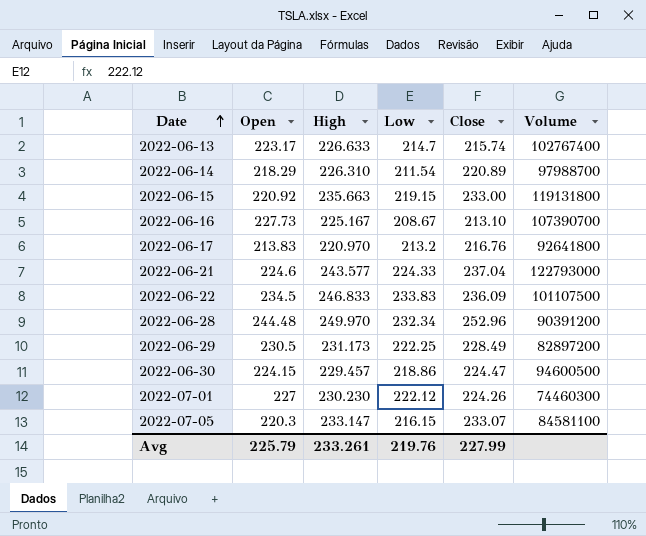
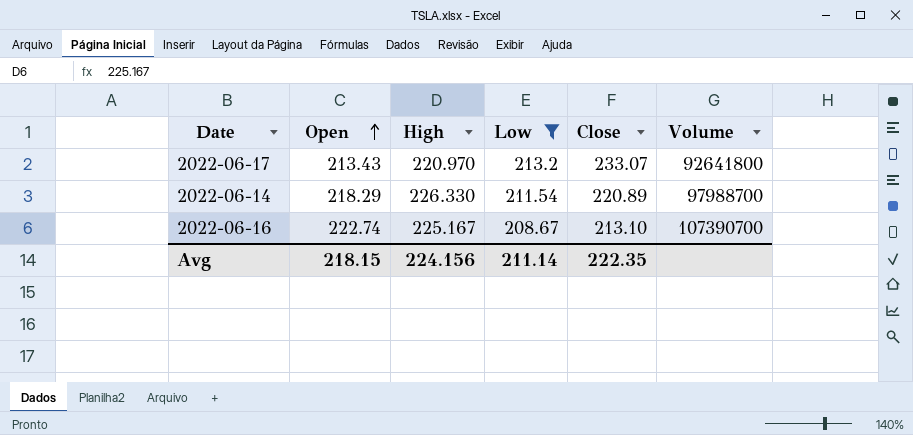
filter: none -> Low <= 213.2
row order: Date ascending -> Open ascending
2022-06-17 | Open: 213.83 -> 213.43
2022-06-17 | Close: 216.76 -> 233.07
2022-06-14 | High: 226.310 -> 226.330
2022-06-16 | Open: 227.73 -> 222.74
Avg | Open: 225.79 -> 218.15
Avg | High: 233.261 -> 224.156
Avg | Low: 219.76 -> 211.14
Avg | Close: 227.99 -> 222.35

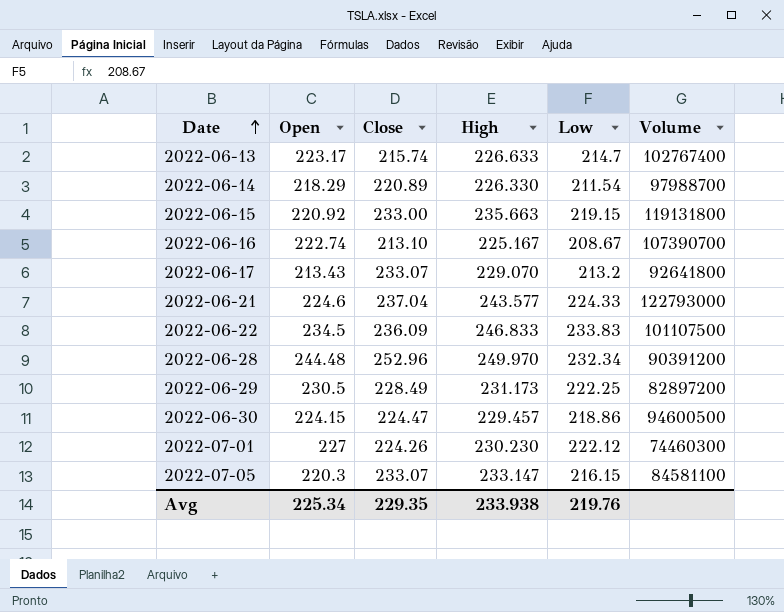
filter: Low <= 213.2 -> none
row order: Open ascending -> Date ascending
column Close | position: 5 -> 3
2022-06-17 | High: 220.970 -> 229.070
Avg | Open: 218.15 -> 225.34
Avg | Close: 222.35 -> 229.35
Avg | High: 224.156 -> 233.938
Avg | Low: 211.14 -> 219.76

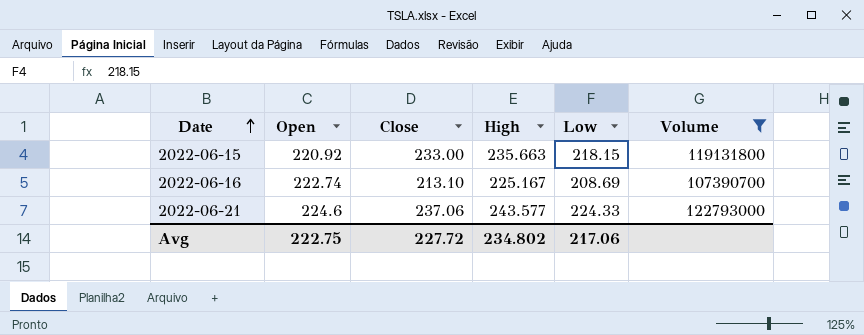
filter: none -> Volume >= 107390700
2022-06-15 | Low: 219.15 -> 218.15
2022-06-16 | Low: 208.67 -> 208.69
2022-06-21 | Close: 237.04 -> 237.06
Avg | Open: 225.34 -> 222.75
Avg | Close: 229.35 -> 227.72
Avg | High: 233.938 -> 234.802
Avg | Low: 219.76 -> 217.06

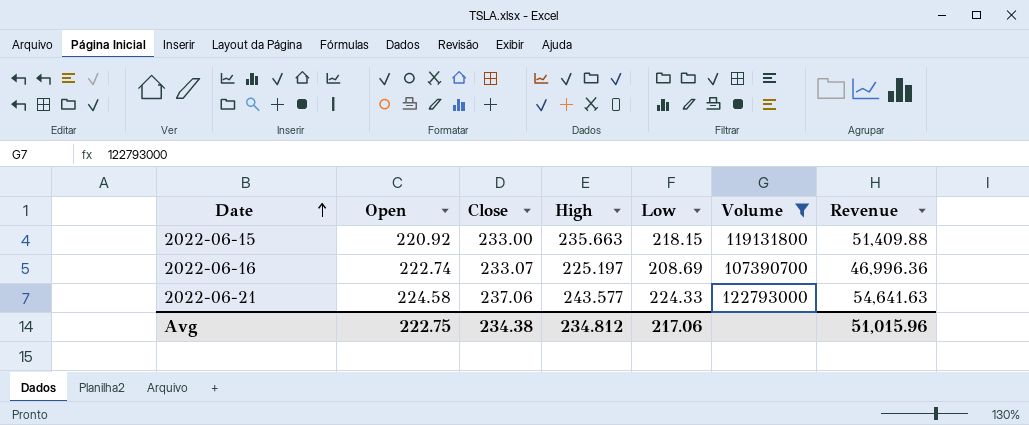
column Revenue | formula: none -> [High] * [Low]
2022-06-16 | Close: 213.10 -> 233.07
2022-06-16 | High: 225.167 -> 225.197
2022-06-21 | Open: 224.6 -> 224.58
Avg | Close: 227.72 -> 234.38
Avg | High: 234.802 -> 234.812

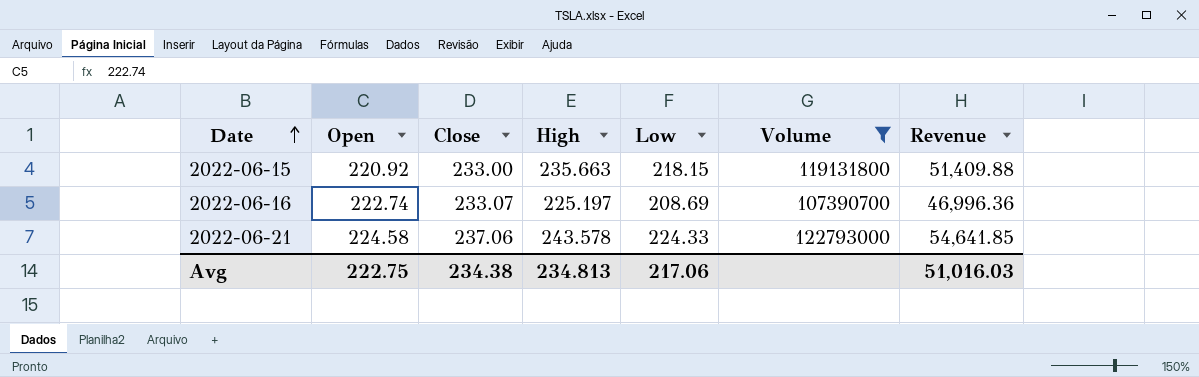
2022-06-21 | High: 243.577 -> 243.578
2022-06-21 | Revenue: 54,641.63 -> 54,641.85
Avg | High: 234.812 -> 234.813
Avg | Revenue: 51,015.96 -> 51,016.03

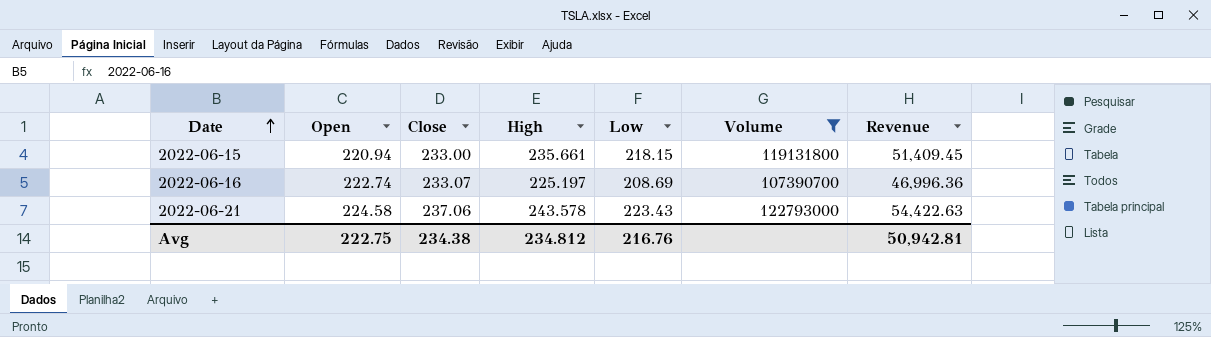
2022-06-15 | Open: 220.92 -> 220.94
2022-06-15 | High: 235.663 -> 235.661
2022-06-15 | Revenue: 51,409.88 -> 51,409.45
2022-06-21 | Low: 224.33 -> 223.43
2022-06-21 | Revenue: 54,641.85 -> 54,422.63
Avg | High: 234.813 -> 234.812
Avg | Low: 217.06 -> 216.76
Avg | Revenue: 51,016.03 -> 50,942.81

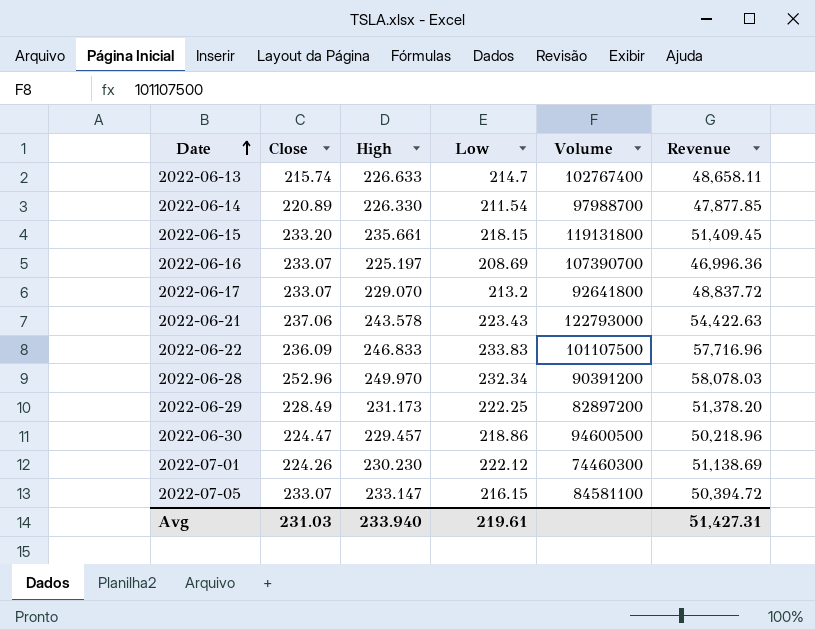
filter: Volume >= 107390700 -> none
column Open | position: 2 -> none
2022-06-15 | Close: 233.00 -> 233.20
Avg | Close: 234.38 -> 231.03
Avg | High: 234.812 -> 233.940
Avg | Low: 216.76 -> 219.61
Avg | Revenue: 50,942.81 -> 51,427.31

